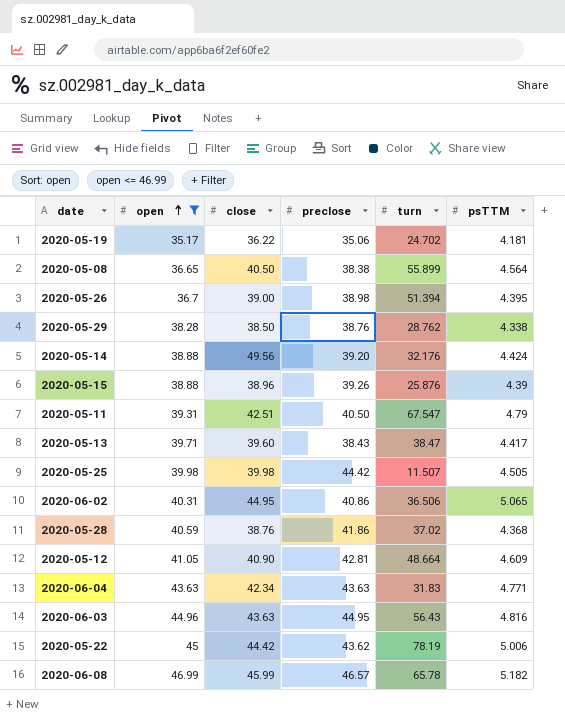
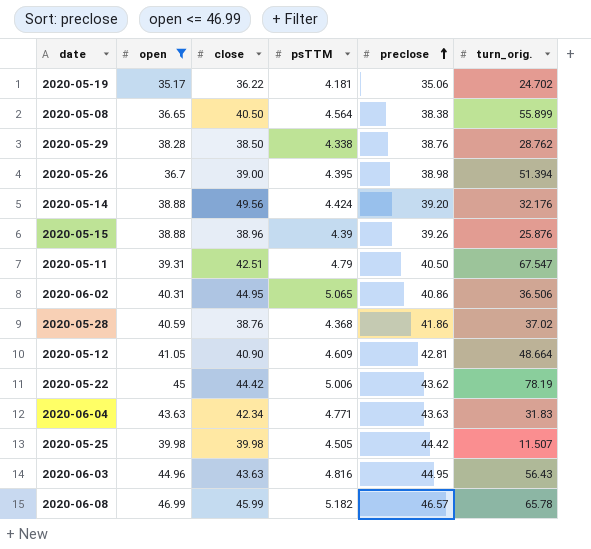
row order: open ascending -> preclose ascending
column psTTM | position: 6 -> 4
column name: turn -> turn_orig.
row 2020-05-13: 39.71 | 39.60 | 38.43 | 38.47 | 4.417 -> none

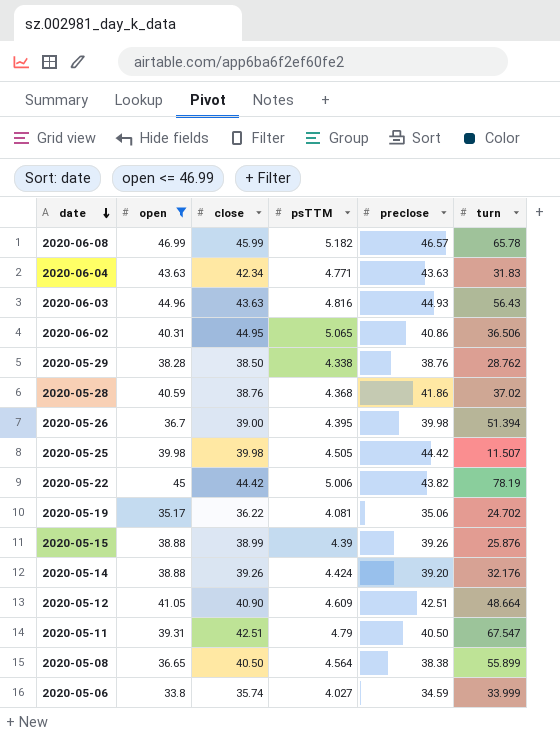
row order: preclose ascending -> date descending
column name: turn_orig. -> turn
2020-06-03 | preclose: 44.95 -> 44.93
2020-05-26 | preclose: 38.98 -> 39.98
2020-05-22 | preclose: 43.62 -> 43.82
2020-05-19 | psTTM: 4.181 -> 4.081
2020-05-15 | close: 38.96 -> 38.99
2020-05-14 | close: 49.56 -> 39.26
2020-05-12 | preclose: 42.81 -> 42.51
row 2020-05-06: none -> 33.8 | 35.74 | 4.027 | 34.59 | 33.999

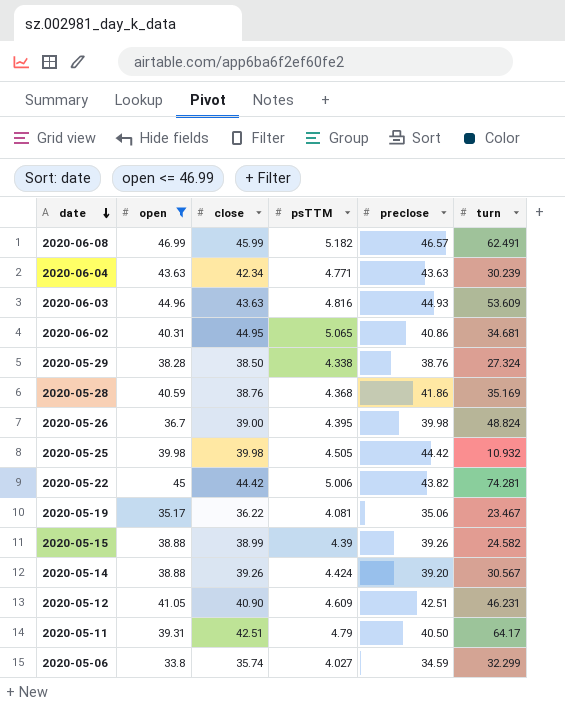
row 2020-05-08: 36.65 | 40.50 | 4.564 | 38.38 | 55.899 -> none
2020-06-08 | turn: 65.78 -> 62.491
2020-06-04 | turn: 31.83 -> 30.239
2020-06-03 | turn: 56.43 -> 53.609
2020-06-02 | turn: 36.506 -> 34.681
2020-05-29 | turn: 28.762 -> 27.324
2020-05-28 | turn: 37.02 -> 35.169
2020-05-26 | turn: 51.394 -> 48.824
2020-05-25 | turn: 11.507 -> 10.932
2020-05-22 | turn: 78.19 -> 74.281
2020-05-19 | turn: 24.702 -> 23.467
2020-05-15 | turn: 25.876 -> 24.582
2020-05-14 | turn: 32.176 -> 30.567
2020-05-12 | turn: 48.664 -> 46.231
2020-05-11 | turn: 67.547 -> 64.17
2020-05-06 | turn: 33.999 -> 32.299

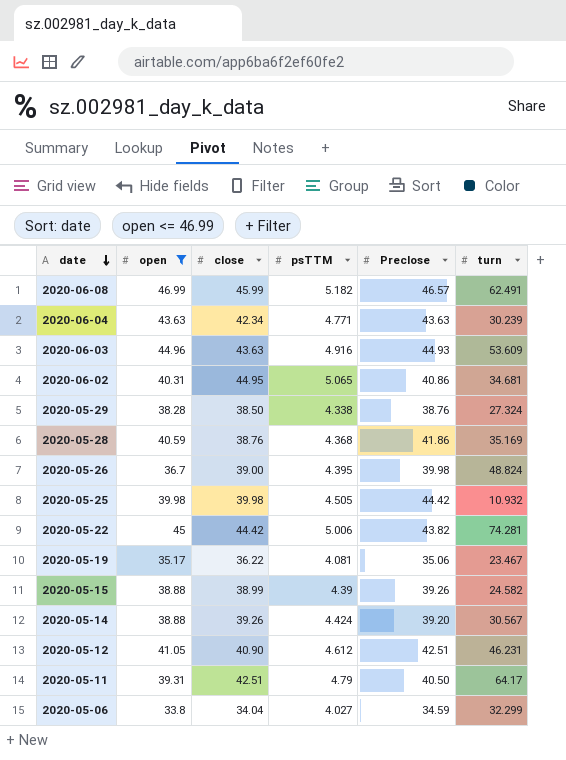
column name: preclose -> Preclose
2020-06-03 | psTTM: 4.816 -> 4.916
2020-05-12 | psTTM: 4.609 -> 4.612
2020-05-06 | close: 35.74 -> 34.04

